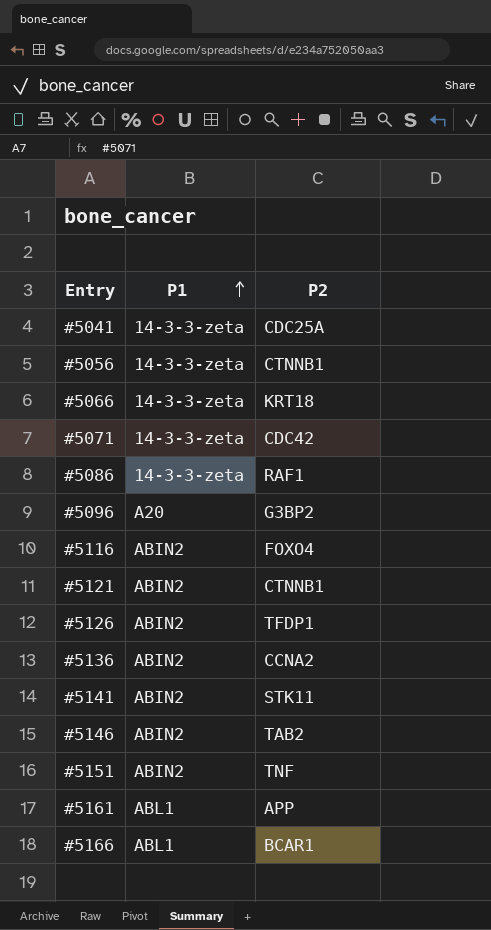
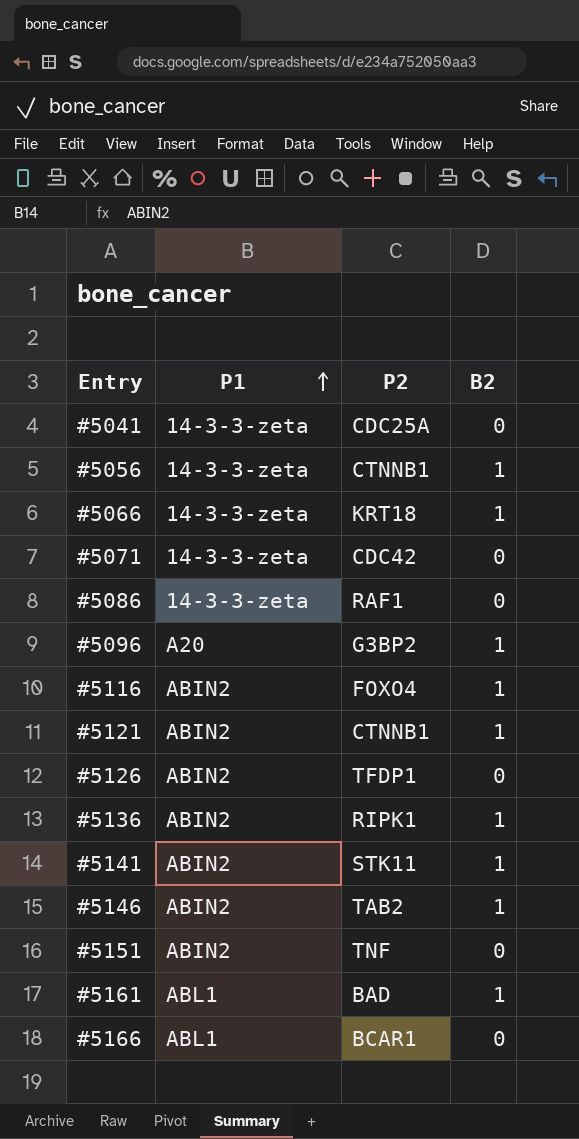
column B2 | position: none -> 4
#5136 | P2: CCNA2 -> RIPK1
#5161 | P2: APP -> BAD

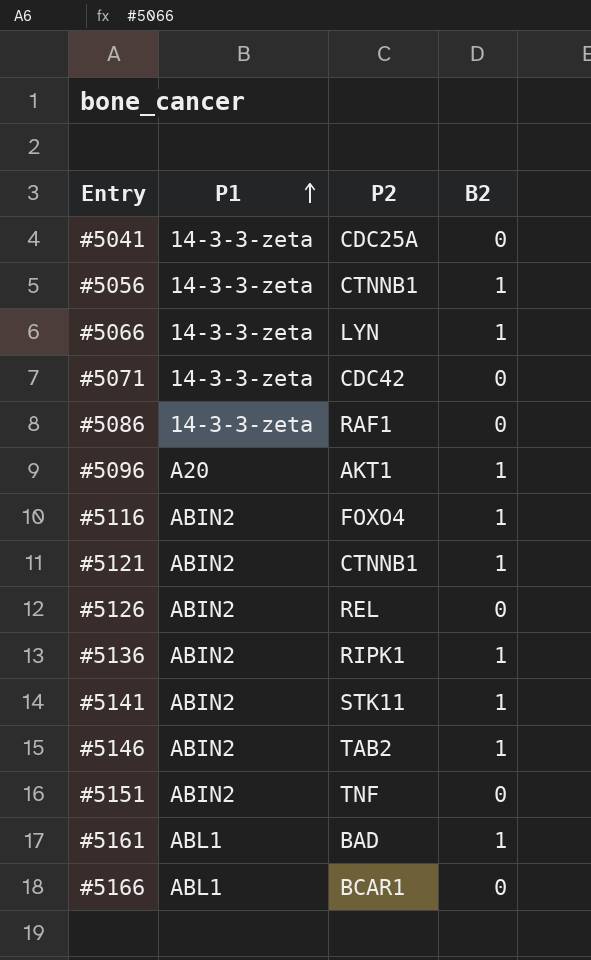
#5066 | P2: KRT18 -> LYN
#5096 | P2: G3BP2 -> AKT1
#5126 | P2: TFDP1 -> REL

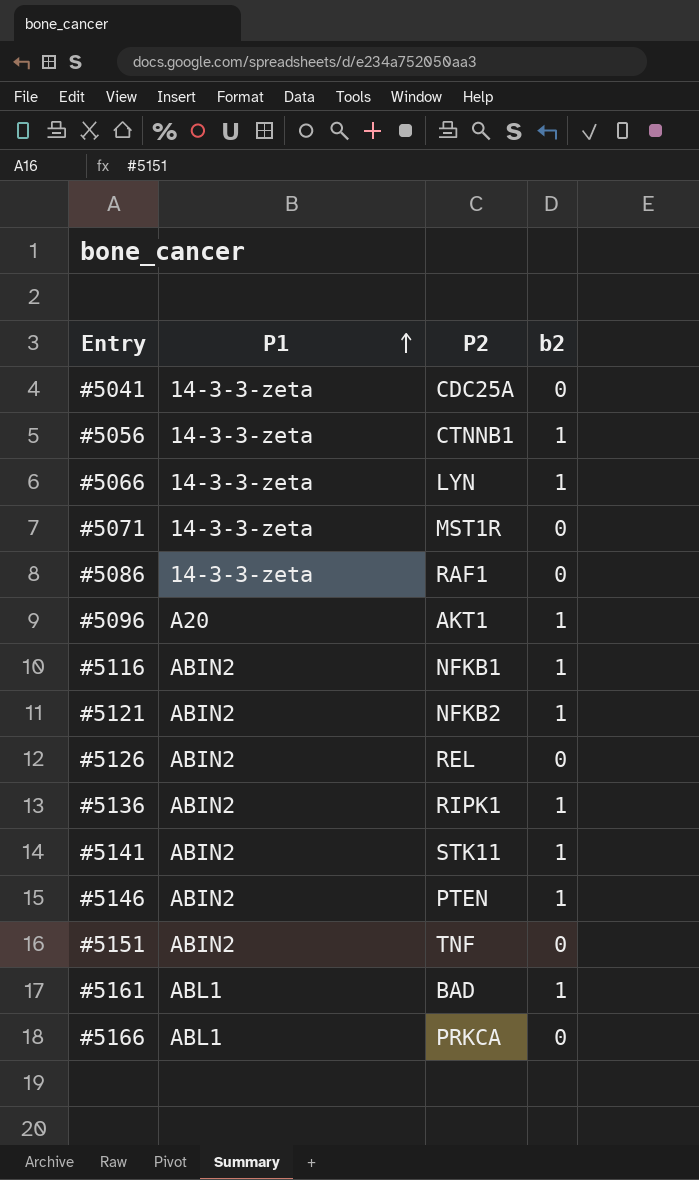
column name: B2 -> b2
#5071 | P2: CDC42 -> MST1R
#5116 | P2: FOXO4 -> NFKB1
#5121 | P2: CTNNB1 -> NFKB2
#5146 | P2: TAB2 -> PTEN
#5166 | P2: BCAR1 -> PRKCA

